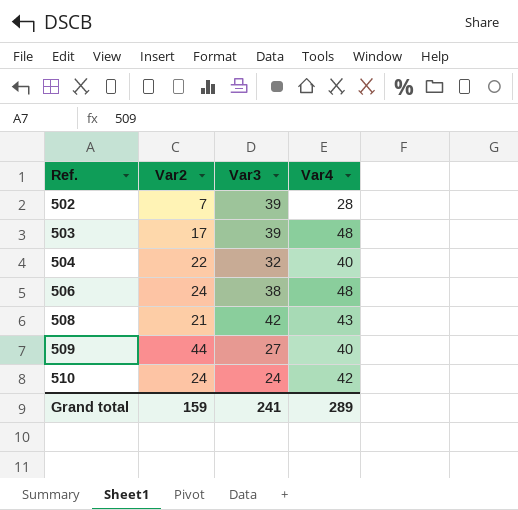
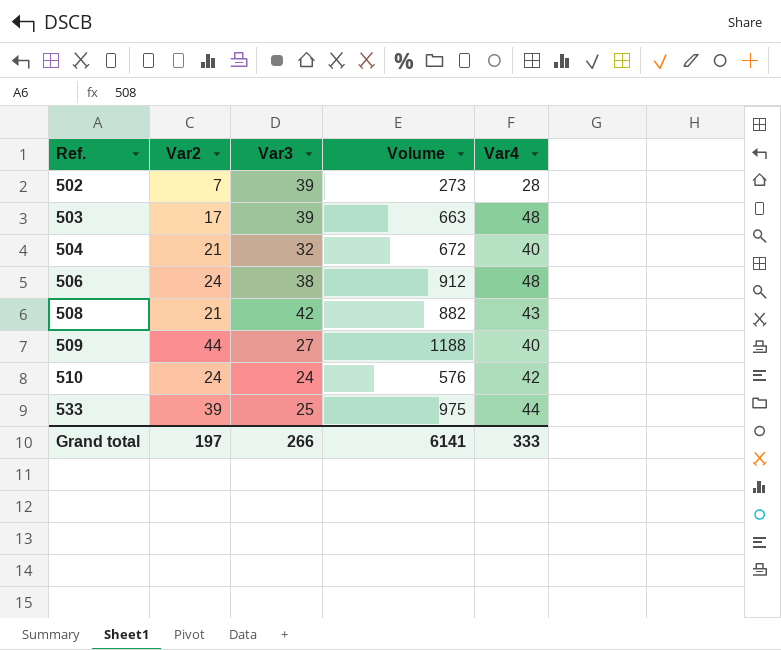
column Volume | formula: none -> [Var2] * [Var3]
504 | Var2: 22 -> 21
row 533: none -> 39 | 25 | 975 | 44
Grand total | Var2: 159 -> 197
Grand total | Var3: 241 -> 266
Grand total | Var4: 289 -> 333

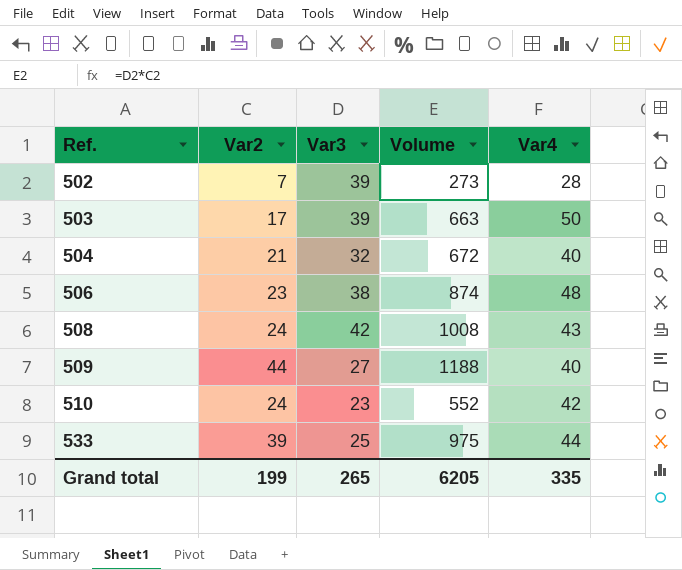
503 | Var4: 48 -> 50
506 | Var2: 24 -> 23
506 | Volume: 912 -> 874
508 | Var2: 21 -> 24
508 | Volume: 882 -> 1008
510 | Var3: 24 -> 23
510 | Volume: 576 -> 552
Grand total | Var2: 197 -> 199
Grand total | Var3: 266 -> 265
Grand total | Volume: 6141 -> 6205
Grand total | Var4: 333 -> 335

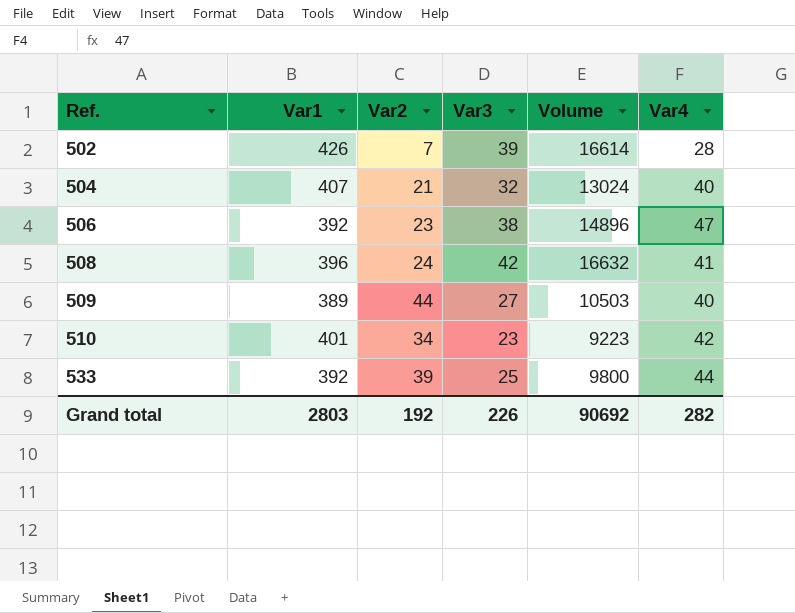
column Var1 | position: none -> 2
column Volume | formula: [Var2] * [Var3] -> [Var1] * [Var3]
row 503: 17 | 39 | 663 | 50 -> none
506 | Var4: 48 -> 47
508 | Var4: 43 -> 41
510 | Var2: 24 -> 34
Grand total | Var2: 199 -> 192
Grand total | Var3: 265 -> 226
Grand total | Volume: 6205 -> 90692
Grand total | Var4: 335 -> 282

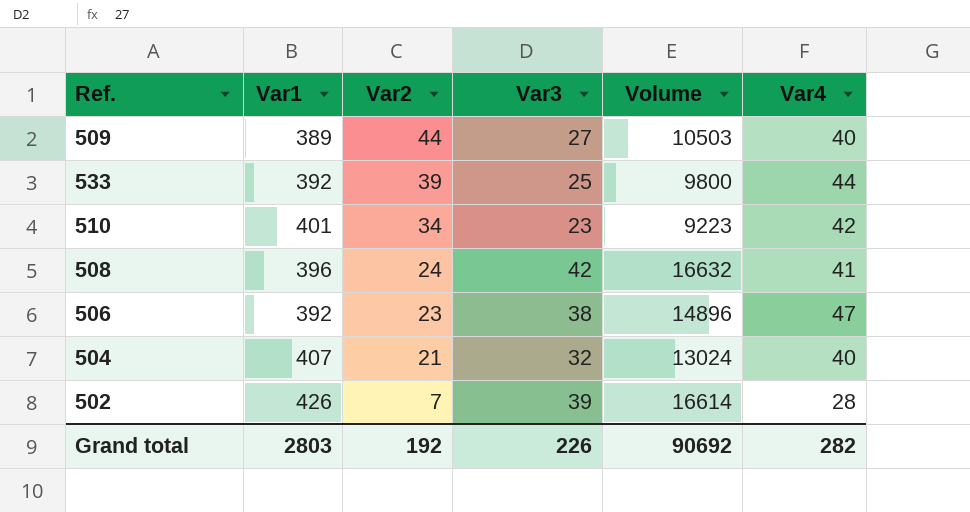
row order: Ref. ascending -> Var2 descending

